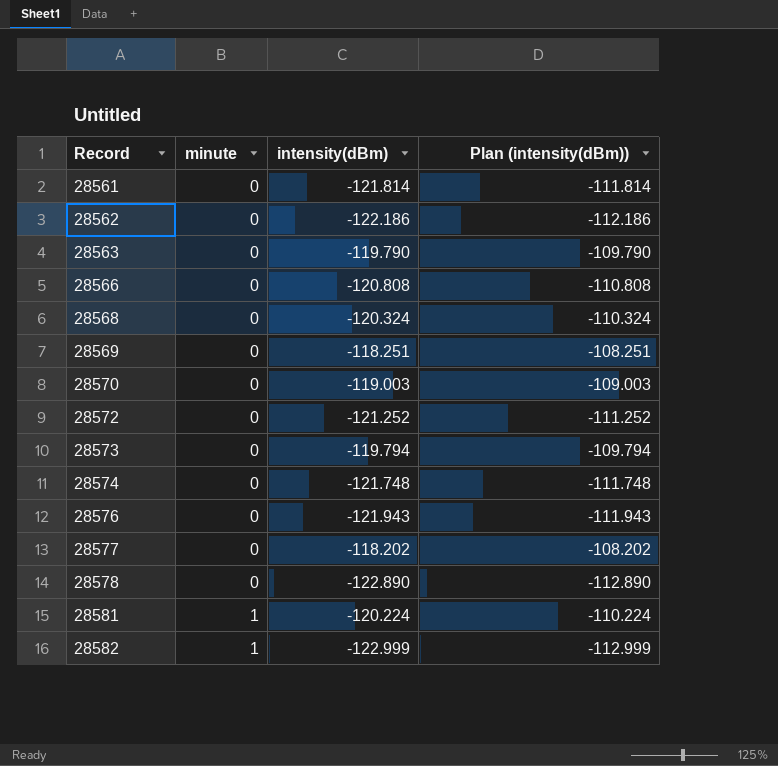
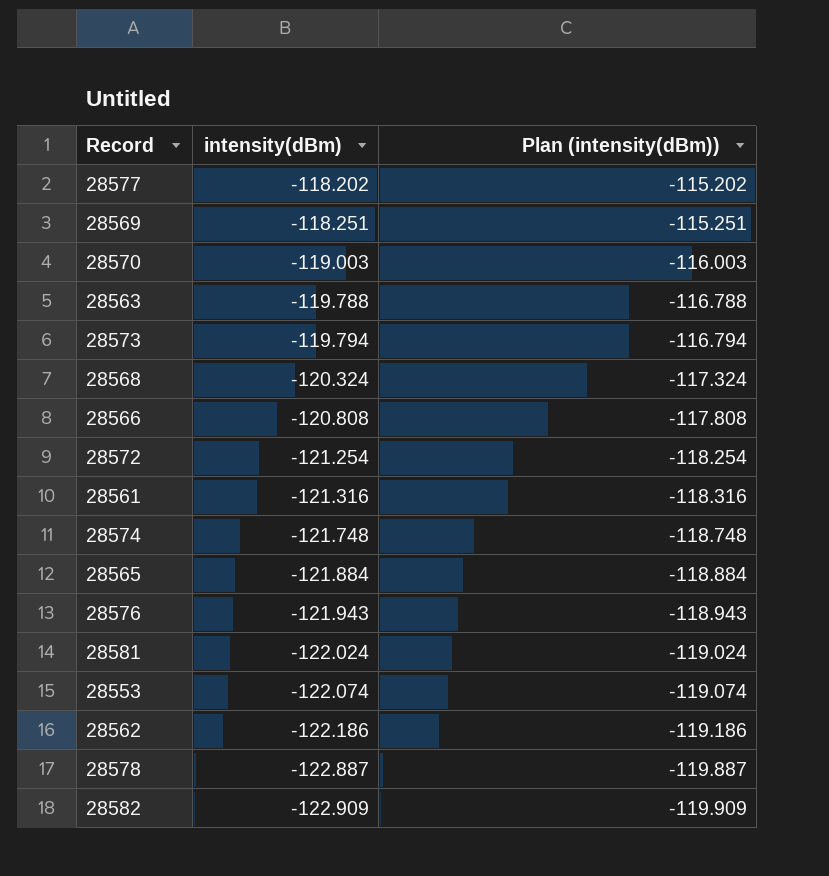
row order: Record ascending -> intensity(dBm) descending
column minute | position: 2 -> none
column Plan (intensity(dBm)) | formula: [intensity(dBm)] + 10 -> [intensity(dBm)] + 3
28563 | intensity(dBm): -119.790 -> -119.788
28572 | intensity(dBm): -121.252 -> -121.254
28561 | intensity(dBm): -121.814 -> -121.316
row 28565: none -> -121.884 | -118.884
28581 | intensity(dBm): -120.224 -> -122.024
row 28553: none -> -122.074 | -119.074
28578 | intensity(dBm): -122.890 -> -122.887
28582 | intensity(dBm): -122.999 -> -122.909

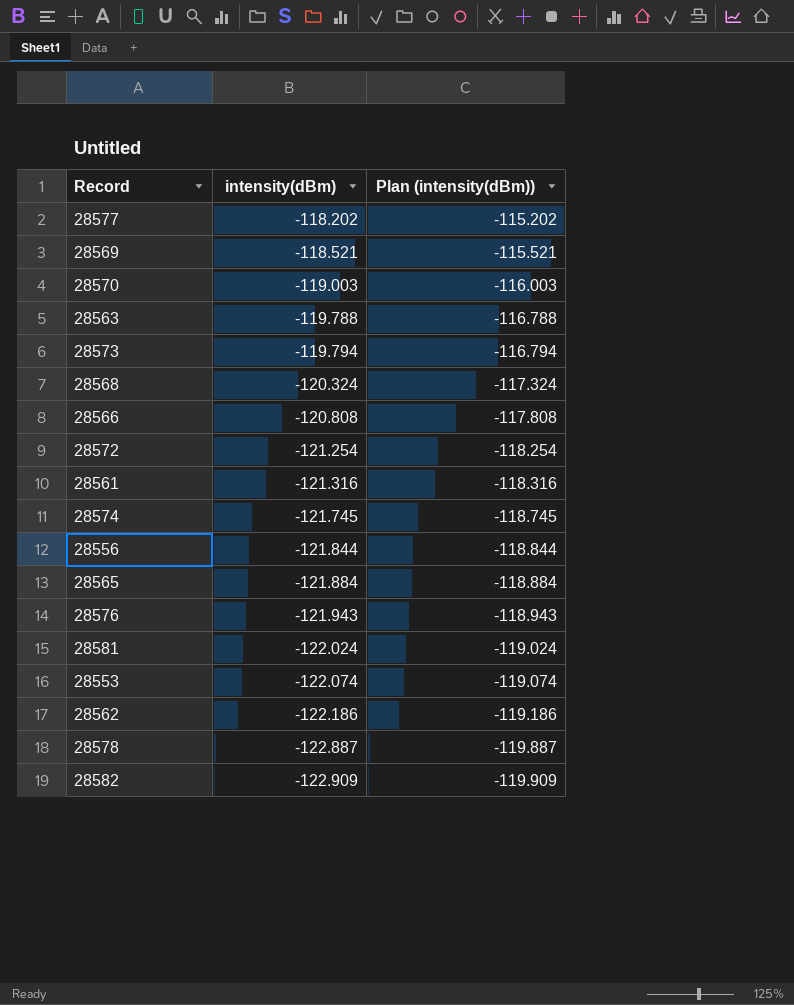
28569 | intensity(dBm): -118.251 -> -118.521
28569 | Plan (intensity(dBm)): -115.251 -> -115.521
28574 | intensity(dBm): -121.748 -> -121.745
28574 | Plan (intensity(dBm)): -118.748 -> -118.745
row 28556: none -> -121.844 | -118.844

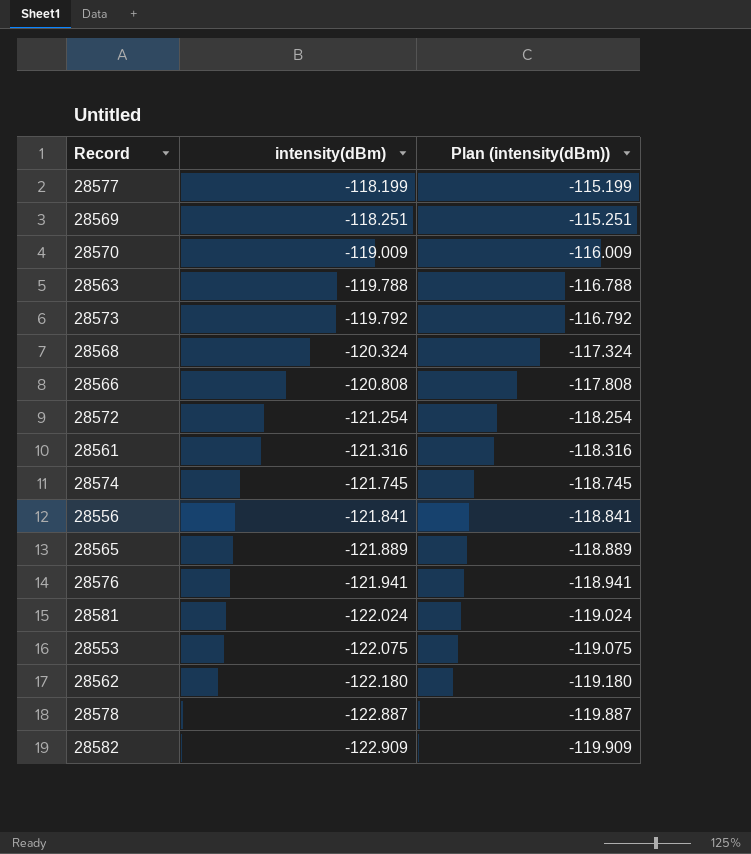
28577 | intensity(dBm): -118.202 -> -118.199
28577 | Plan (intensity(dBm)): -115.202 -> -115.199
28569 | intensity(dBm): -118.521 -> -118.251
28569 | Plan (intensity(dBm)): -115.521 -> -115.251
28570 | intensity(dBm): -119.003 -> -119.009
28570 | Plan (intensity(dBm)): -116.003 -> -116.009
28573 | intensity(dBm): -119.794 -> -119.792
28573 | Plan (intensity(dBm)): -116.794 -> -116.792
28556 | intensity(dBm): -121.844 -> -121.841
28556 | Plan (intensity(dBm)): -118.844 -> -118.841
28565 | intensity(dBm): -121.884 -> -121.889
28565 | Plan (intensity(dBm)): -118.884 -> -118.889
28576 | intensity(dBm): -121.943 -> -121.941
28576 | Plan (intensity(dBm)): -118.943 -> -118.941
28553 | intensity(dBm): -122.074 -> -122.075
28553 | Plan (intensity(dBm)): -119.074 -> -119.075
28562 | intensity(dBm): -122.186 -> -122.180
28562 | Plan (intensity(dBm)): -119.186 -> -119.180

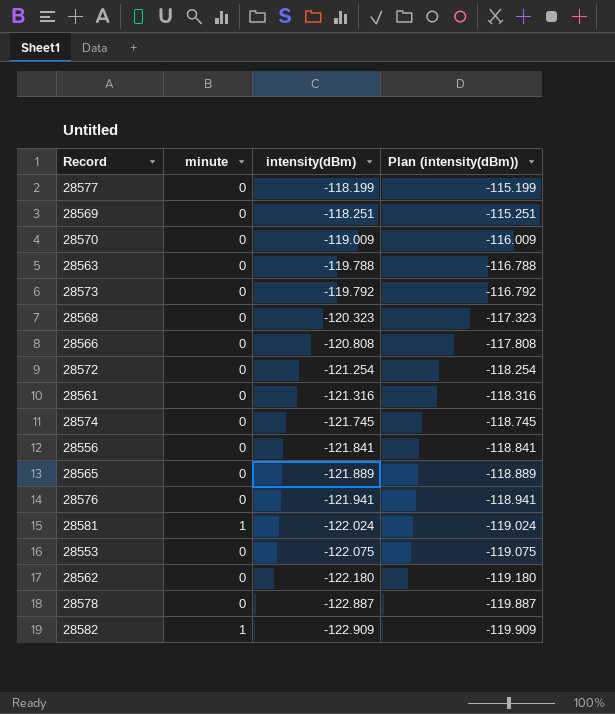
column minute | position: none -> 2
28568 | intensity(dBm): -120.324 -> -120.323
28568 | Plan (intensity(dBm)): -117.324 -> -117.323

